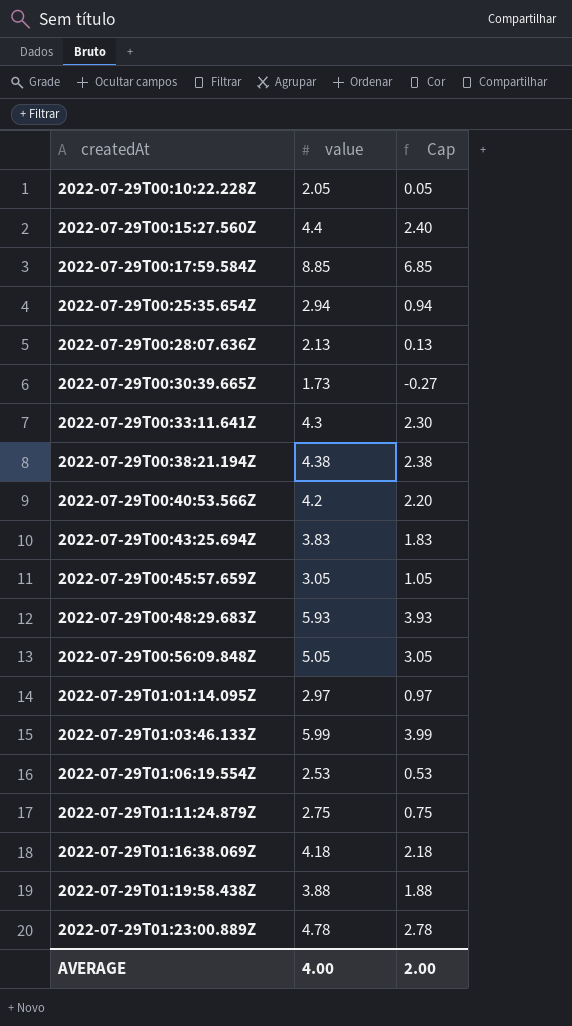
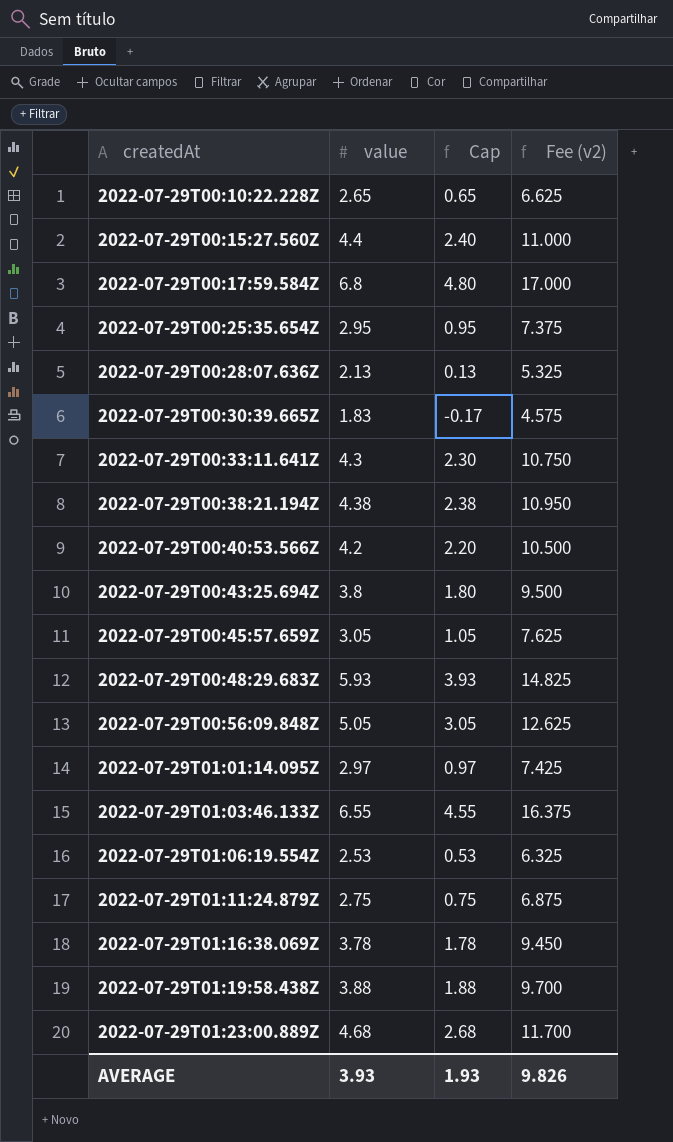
column Fee (v2) | formula: none -> [value] * 2.5
2022-07-29T00:10:22.228Z | value: 2.05 -> 2.65
2022-07-29T00:10:22.228Z | Cap: 0.05 -> 0.65
2022-07-29T00:17:59.584Z | value: 8.85 -> 6.8
2022-07-29T00:17:59.584Z | Cap: 6.85 -> 4.80
2022-07-29T00:25:35.654Z | value: 2.94 -> 2.95
2022-07-29T00:25:35.654Z | Cap: 0.94 -> 0.95
2022-07-29T00:30:39.665Z | value: 1.73 -> 1.83
2022-07-29T00:30:39.665Z | Cap: -0.27 -> -0.17
2022-07-29T00:43:25.694Z | value: 3.83 -> 3.8
2022-07-29T00:43:25.694Z | Cap: 1.83 -> 1.80
2022-07-29T01:03:46.133Z | value: 5.99 -> 6.55
2022-07-29T01:03:46.133Z | Cap: 3.99 -> 4.55
2022-07-29T01:16:38.069Z | value: 4.18 -> 3.78
2022-07-29T01:16:38.069Z | Cap: 2.18 -> 1.78
2022-07-29T01:23:00.889Z | value: 4.78 -> 4.68
2022-07-29T01:23:00.889Z | Cap: 2.78 -> 2.68
AVERAGE | value: 4.00 -> 3.93
AVERAGE | Cap: 2.00 -> 1.93

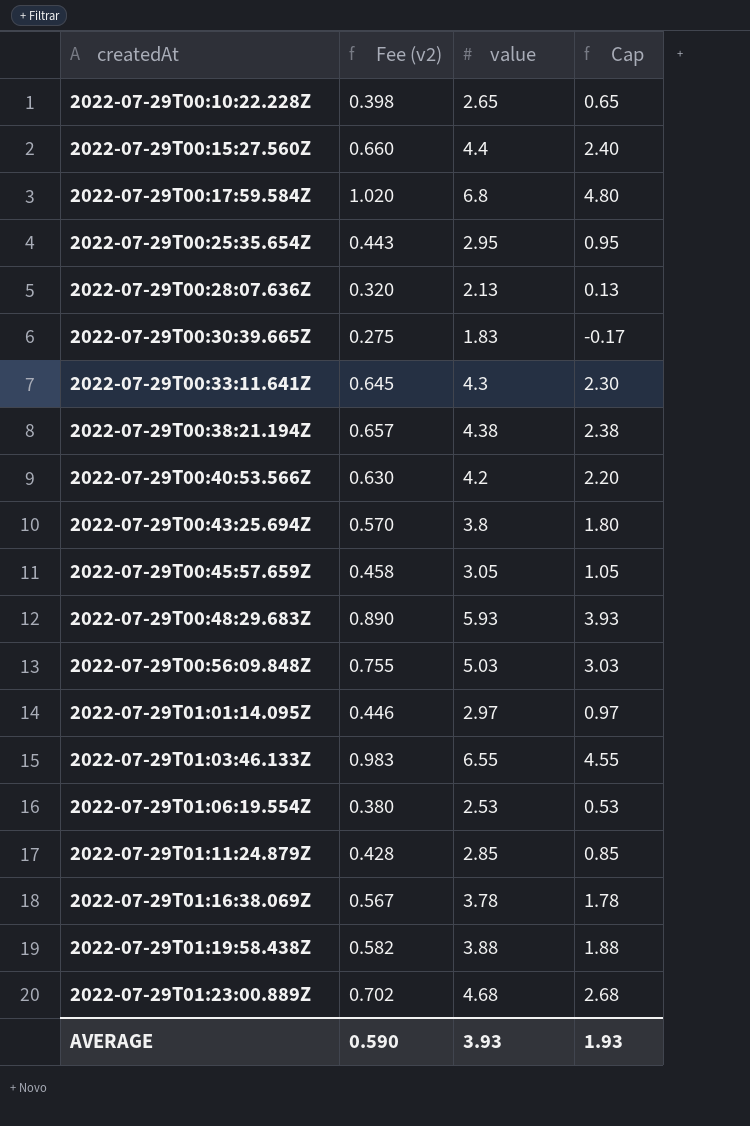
column Fee (v2) | formula: [value] * 2.5 -> [value] * 0.15
column Fee (v2) | position: 4 -> 2
2022-07-29T00:56:09.848Z | value: 5.05 -> 5.03
2022-07-29T00:56:09.848Z | Cap: 3.05 -> 3.03
2022-07-29T01:11:24.879Z | value: 2.75 -> 2.85
2022-07-29T01:11:24.879Z | Cap: 0.75 -> 0.85
AVERAGE | Fee (v2): 9.826 -> 0.590

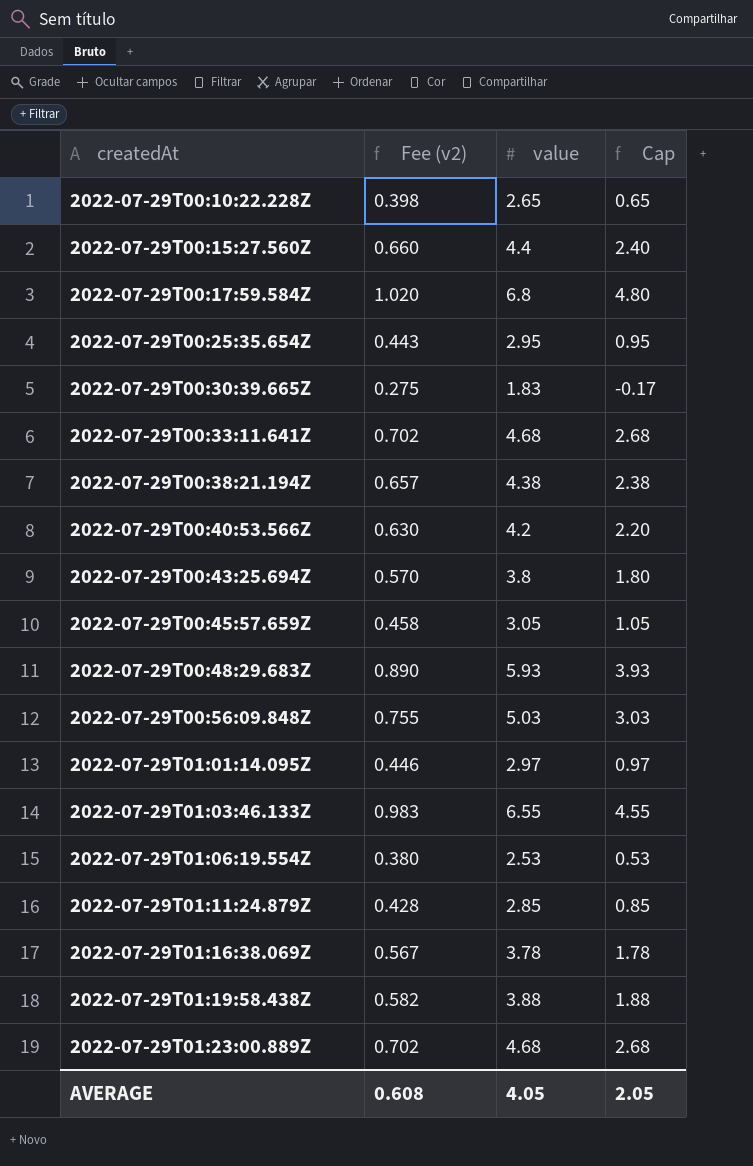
row 2022-07-29T00:28:07.636Z: 0.320 | 2.13 | 0.13 -> none
2022-07-29T00:33:11.641Z | Fee (v2): 0.645 -> 0.702
2022-07-29T00:33:11.641Z | value: 4.3 -> 4.68
2022-07-29T00:33:11.641Z | Cap: 2.30 -> 2.68
AVERAGE | Fee (v2): 0.590 -> 0.608
AVERAGE | value: 3.93 -> 4.05
AVERAGE | Cap: 1.93 -> 2.05

